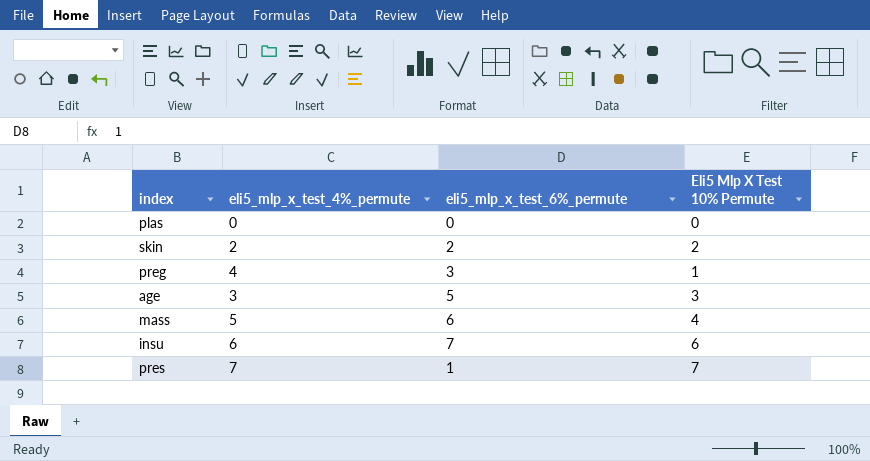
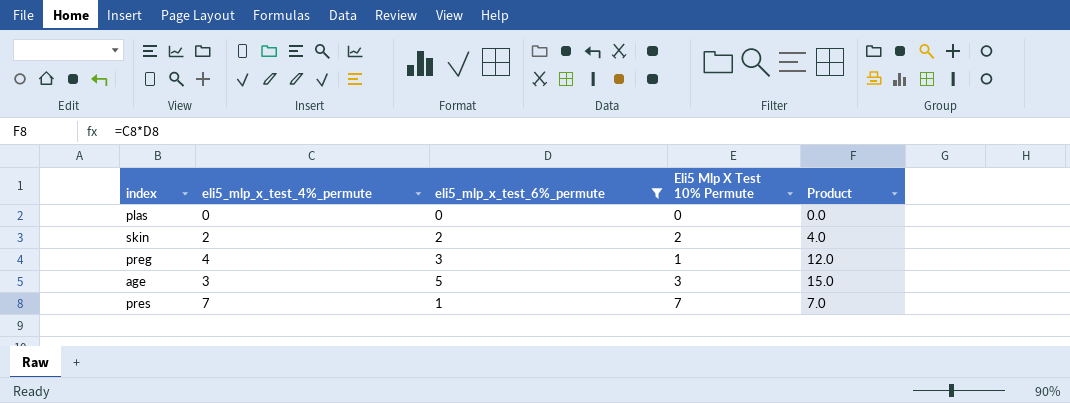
filter: none -> eli5_mlp_x_test_6%_permute <= 5
column Product | formula: none -> [eli5_mlp_x_test_4%_permute] * [eli5_mlp_x_test_6%_permute]

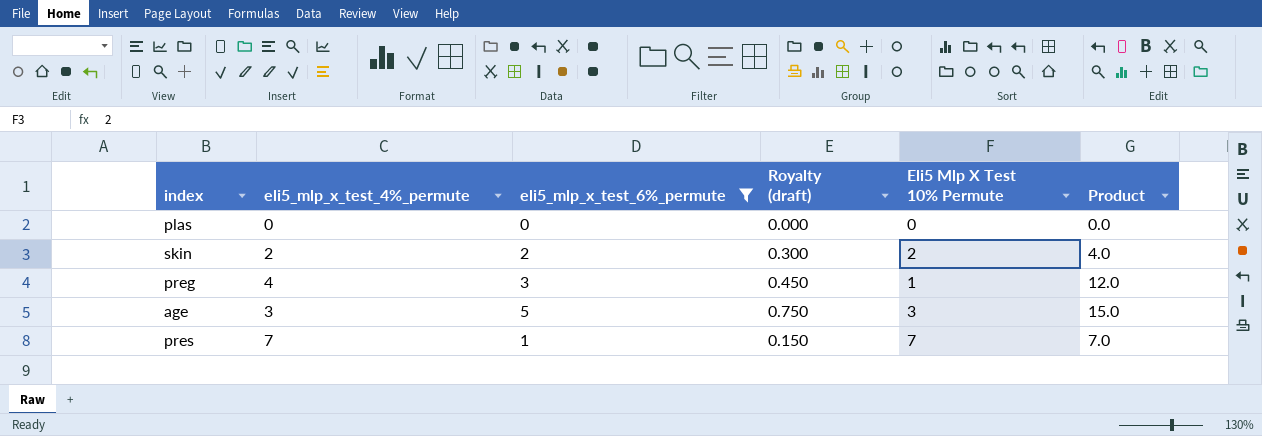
column Royalty (draft) | formula: none -> [eli5_mlp_x_test_6%_permute] * 0.15

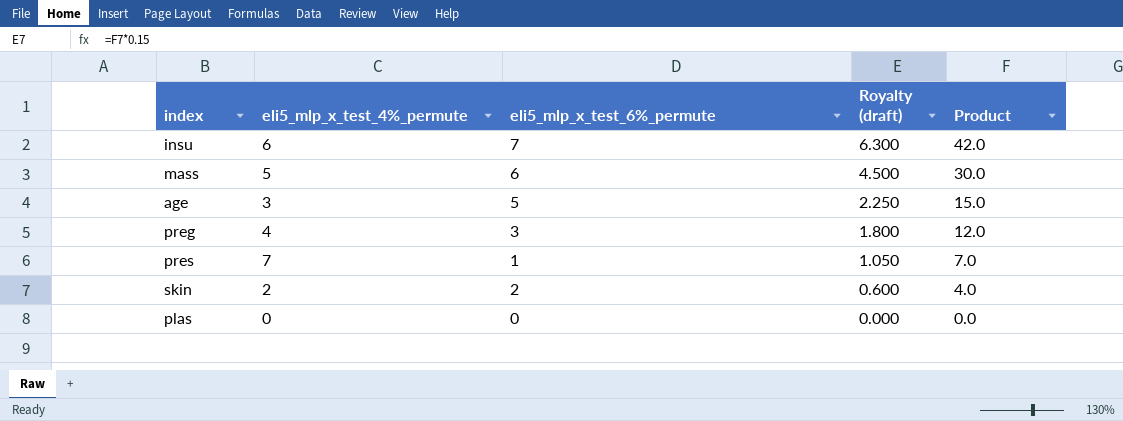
filter: eli5_mlp_x_test_6%_permute <= 5 -> none
row order: none -> Royalty (draft) descending
column Eli5 Mlp X Test 10% Permute | position: 5 -> none
column Royalty (draft) | formula: [eli5_mlp_x_test_6%_permute] * 0.15 -> [Product] * 0.15

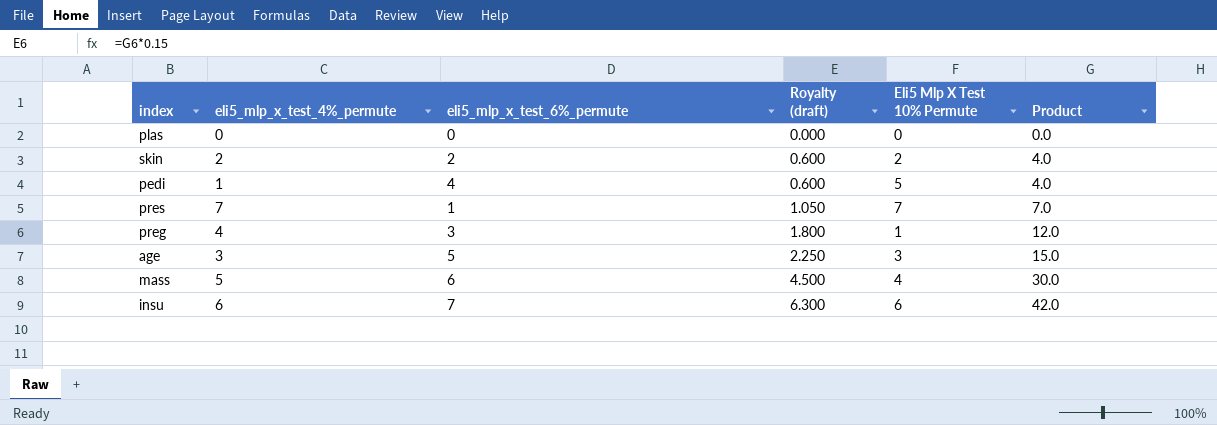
row order: Royalty (draft) descending -> Royalty (draft) ascending
column Eli5 Mlp X Test 10% Permute | position: none -> 5
row pedi: none -> 1 | 4 | 0.600 | 5 | 4.0

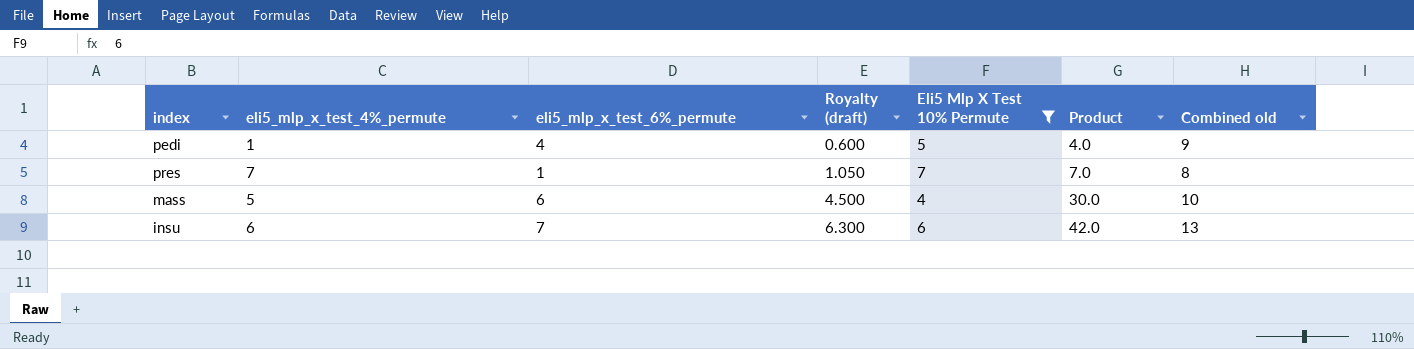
filter: none -> Eli5 Mlp X Test 10% Permute >= 4
column Combined old | formula: none -> [eli5_mlp_x_test_6%_permute] + [Eli5 Mlp X Test 10% Permute]

